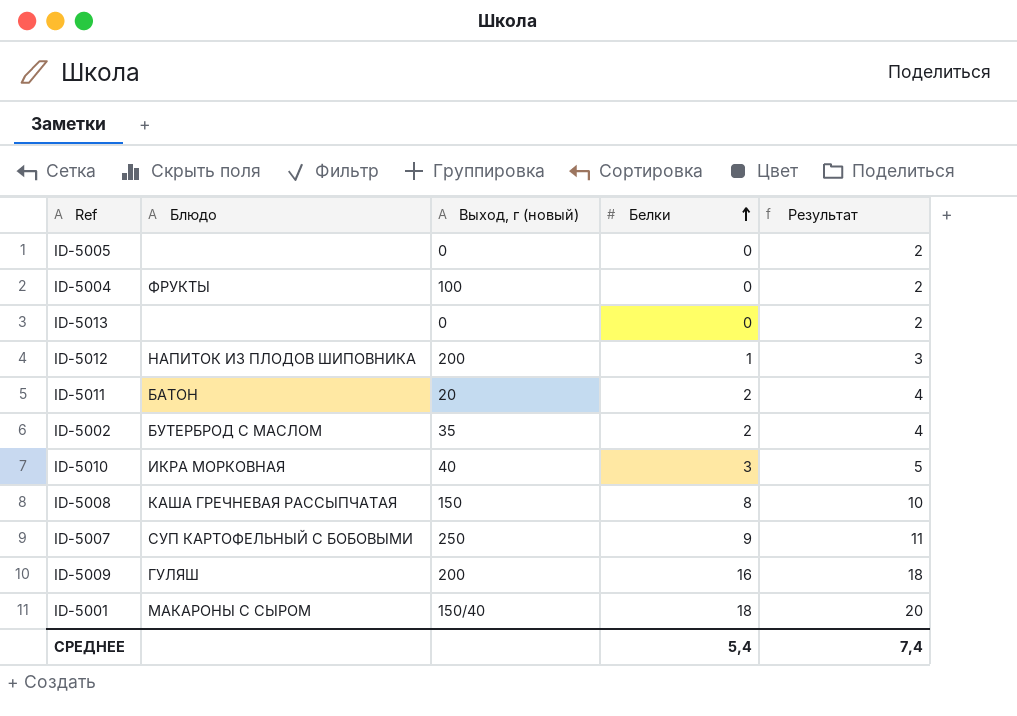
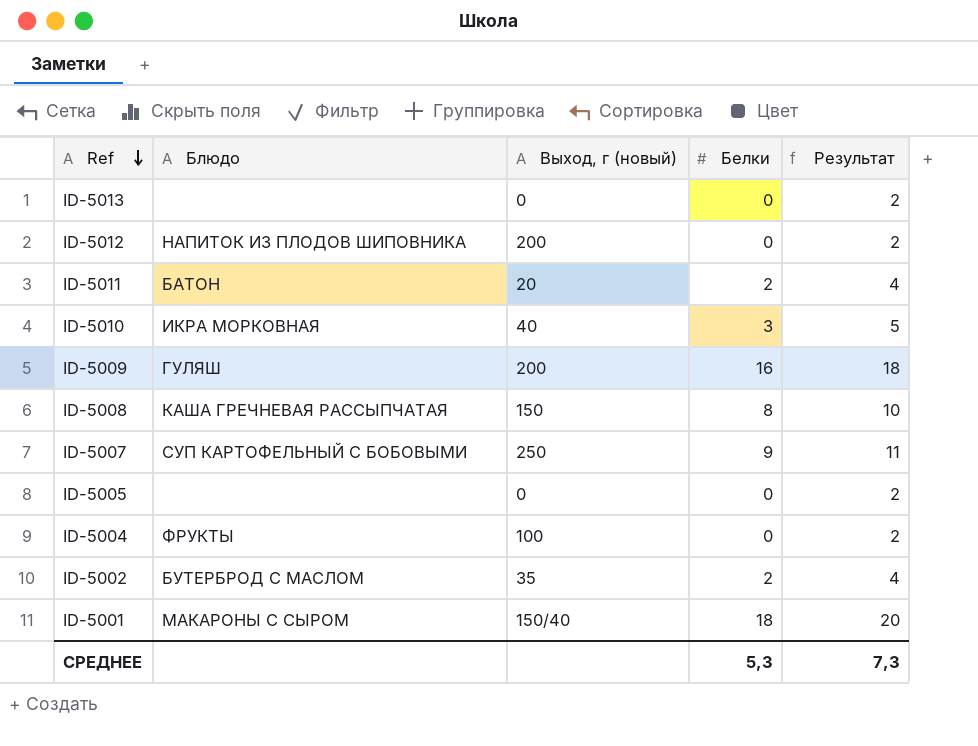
row order: Белки ascending -> Ref descending
ID-5012 | Белки: 1 -> 0
ID-5012 | Результат: 3 -> 2
СРЕДНЕЕ | Белки: 5,4 -> 5,3
СРЕДНЕЕ | Результат: 7,4 -> 7,3

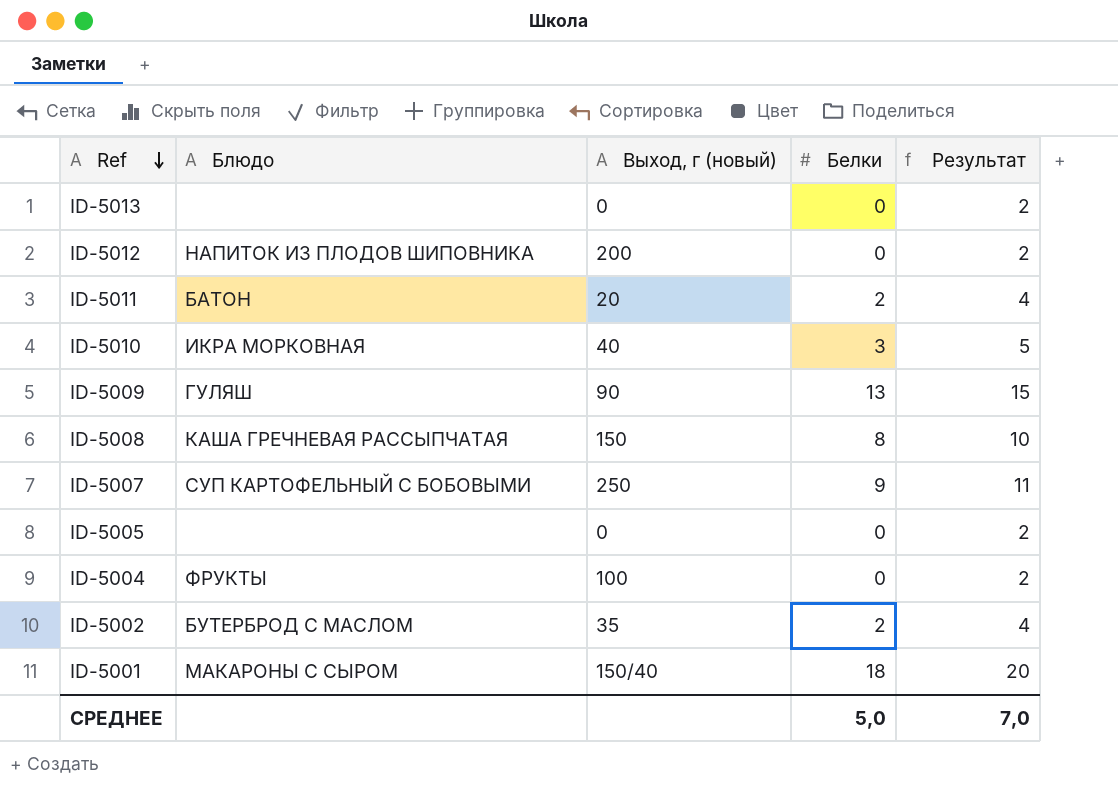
ID-5009 | Выход, г (новый): 200 -> 90
ID-5009 | Белки: 16 -> 13
ID-5009 | Результат: 18 -> 15
СРЕДНЕЕ | Белки: 5,3 -> 5,0
СРЕДНЕЕ | Результат: 7,3 -> 7,0

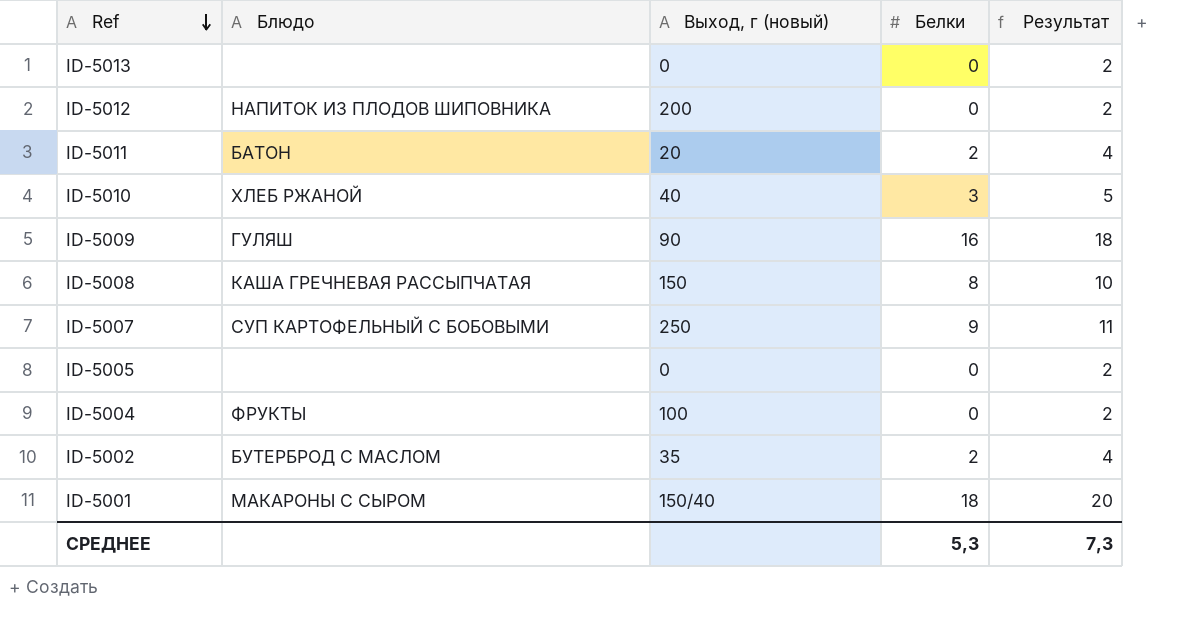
ID-5010 | Блюдо: ИКРА МОРКОВНАЯ -> ХЛЕБ РЖАНОЙ
ID-5009 | Белки: 13 -> 16
ID-5009 | Результат: 15 -> 18
СРЕДНЕЕ | Белки: 5,0 -> 5,3
СРЕДНЕЕ | Результат: 7,0 -> 7,3

